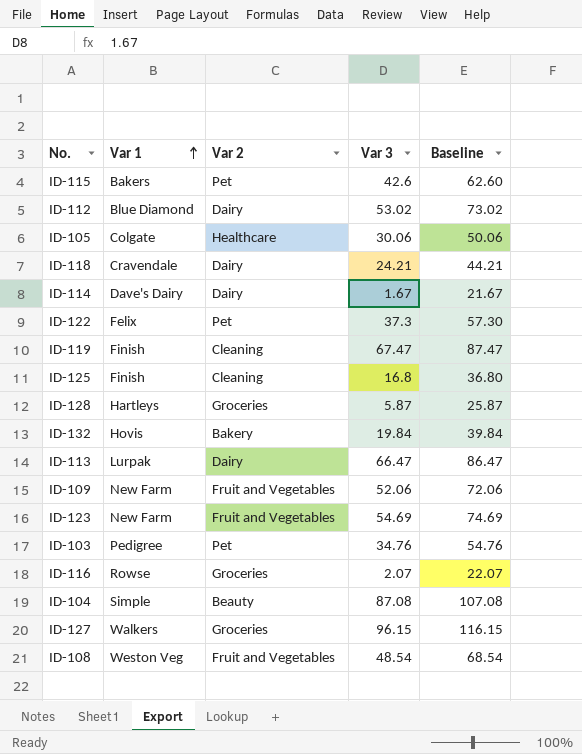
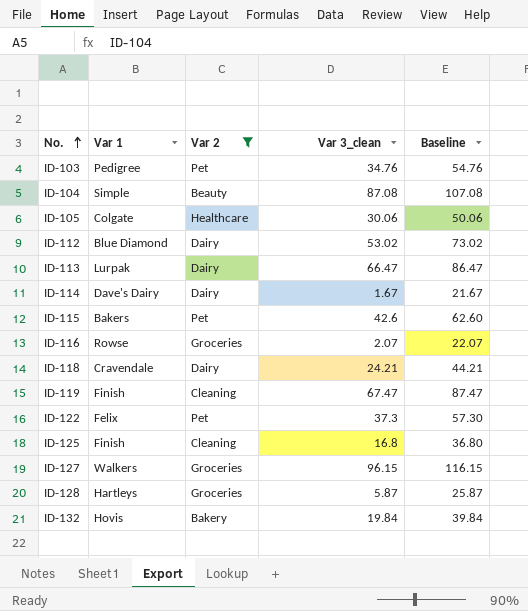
filter: none -> Var 2 != Fruit and Vegetables
row order: Var 1 ascending -> No. ascending
column name: Var 3 -> Var 3_clean

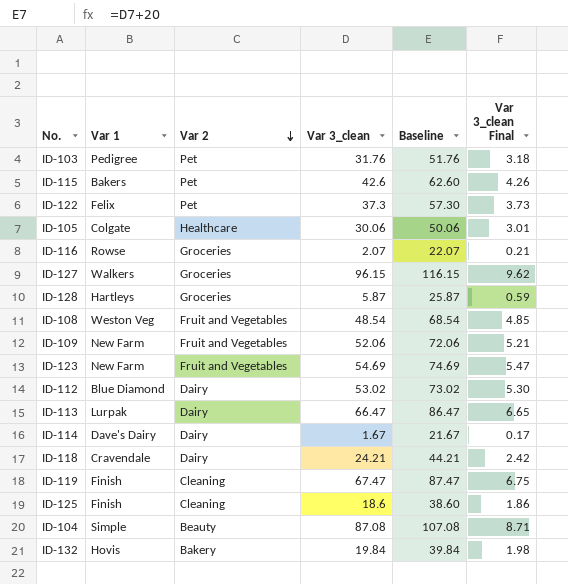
filter: Var 2 != Fruit and Vegetables -> none
row order: No. ascending -> Var 2 descending
column Var 3_clean Final | formula: none -> [Var 3_clean] * 0.1
ID-103 | Var 3_clean: 34.76 -> 31.76
ID-103 | Baseline: 54.76 -> 51.76
ID-125 | Var 3_clean: 16.8 -> 18.6
ID-125 | Baseline: 36.80 -> 38.60

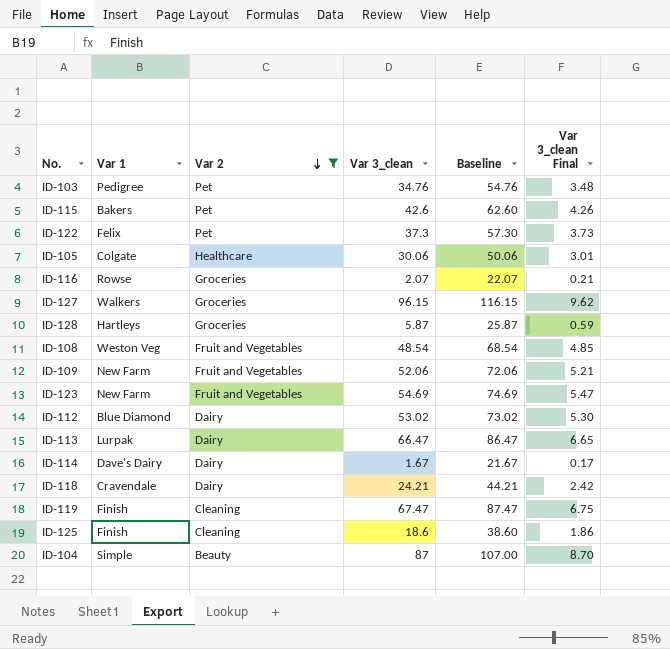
filter: none -> Var 2 != Bakery
ID-103 | Var 3_clean: 31.76 -> 34.76
ID-103 | Baseline: 51.76 -> 54.76
ID-103 | Var 3_clean Final: 3.18 -> 3.48
ID-104 | Var 3_clean: 87.08 -> 87
ID-104 | Baseline: 107.08 -> 107.00
ID-104 | Var 3_clean Final: 8.71 -> 8.70

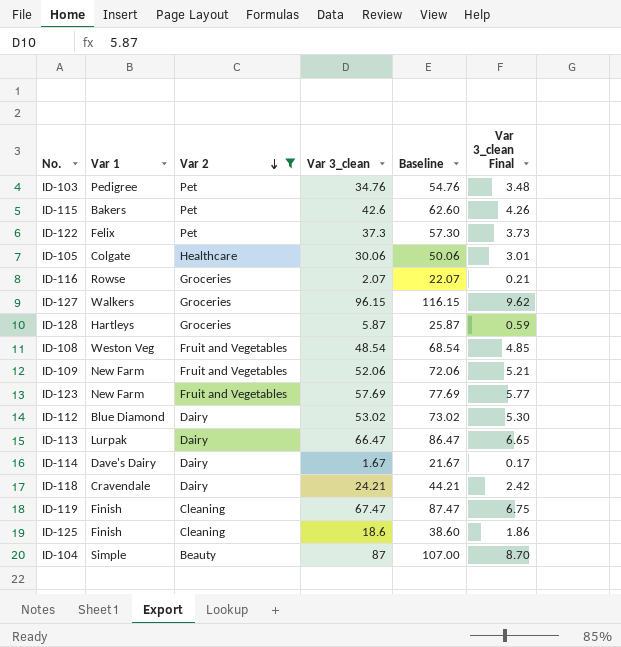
ID-123 | Var 3_clean: 54.69 -> 57.69
ID-123 | Baseline: 74.69 -> 77.69
ID-123 | Var 3_clean Final: 5.47 -> 5.77

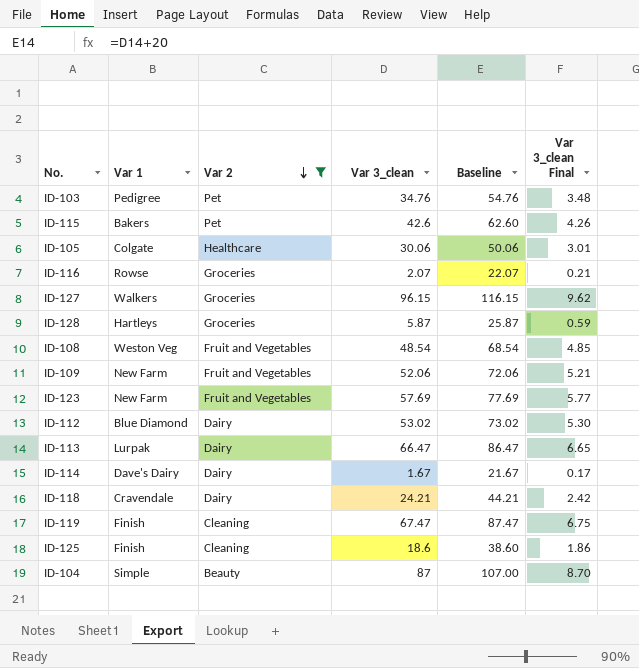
row ID-122: Felix | Pet | 37.3 | 57.30 | 3.73 -> none

